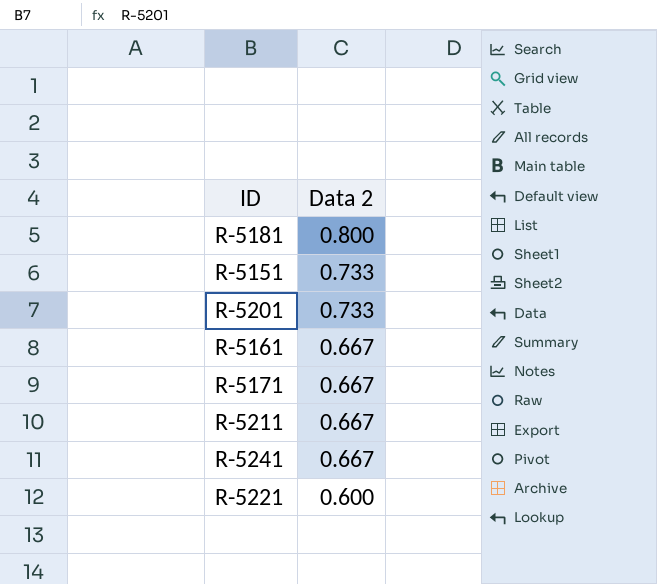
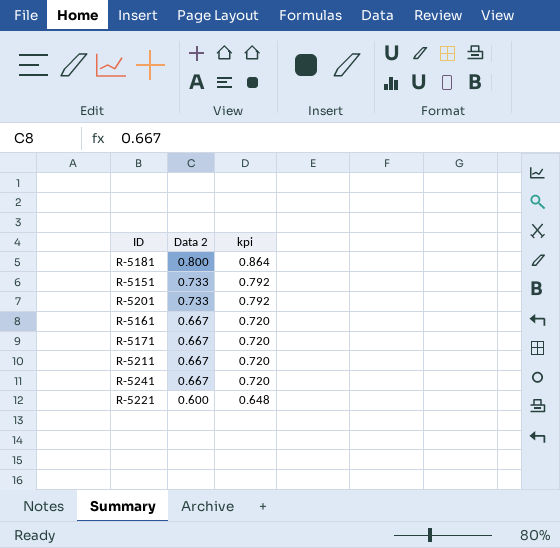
column kpi | formula: none -> [Data 2] * 1.08

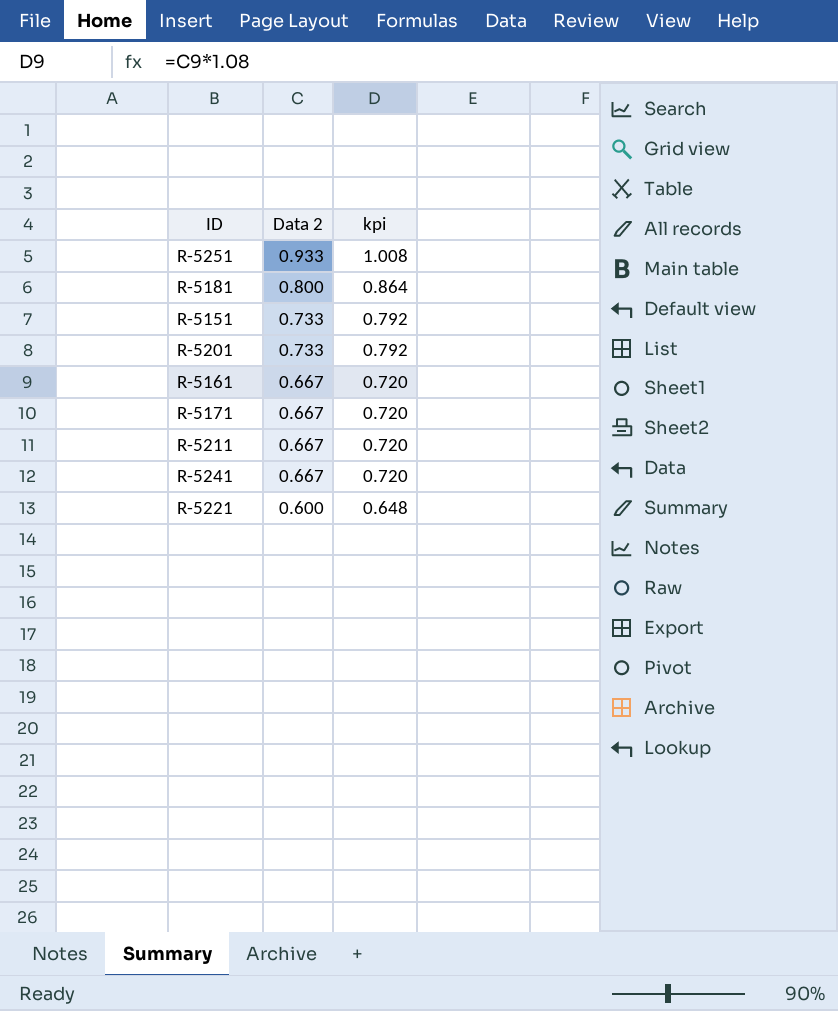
row R-5251: none -> 0.933 | 1.008

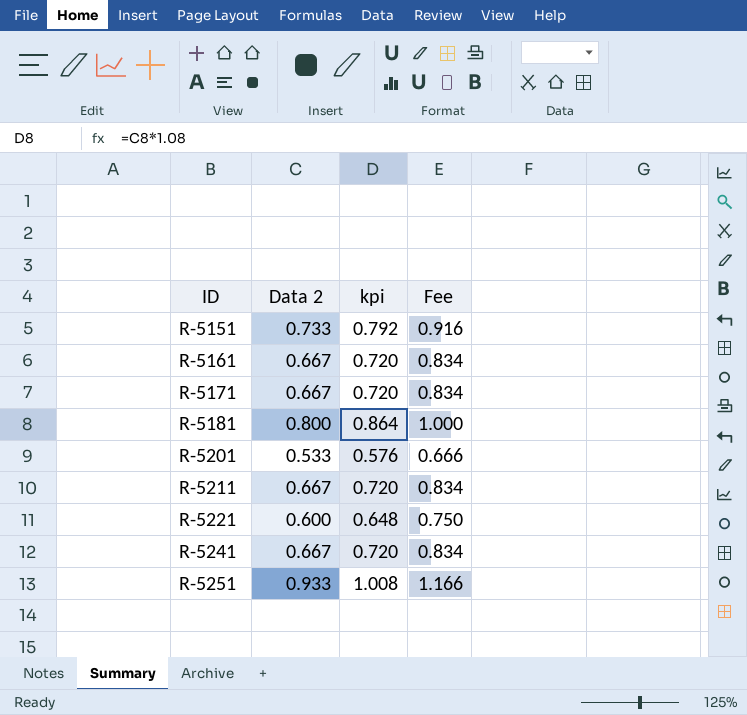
row order: Data 2 descending -> ID ascending
column Fee | formula: none -> [Data 2] * 1.25
R-5201 | Data 2: 0.733 -> 0.533
R-5201 | kpi: 0.792 -> 0.576

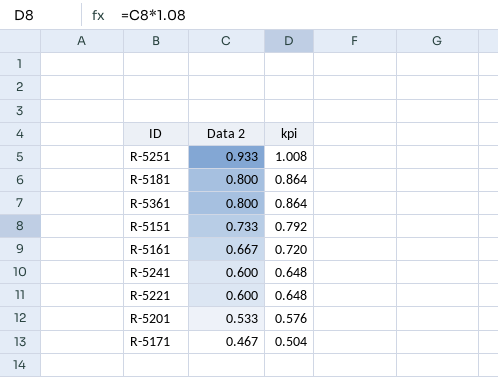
row order: ID ascending -> Data 2 descending
column Fee | formula: [Data 2] * 1.25 -> none
row R-5211: 0.667 | 0.720 | 0.834 -> none
row R-5361: none -> 0.800 | 0.864
R-5241 | Data 2: 0.667 -> 0.600
R-5241 | kpi: 0.720 -> 0.648
R-5171 | Data 2: 0.667 -> 0.467
R-5171 | kpi: 0.720 -> 0.504

